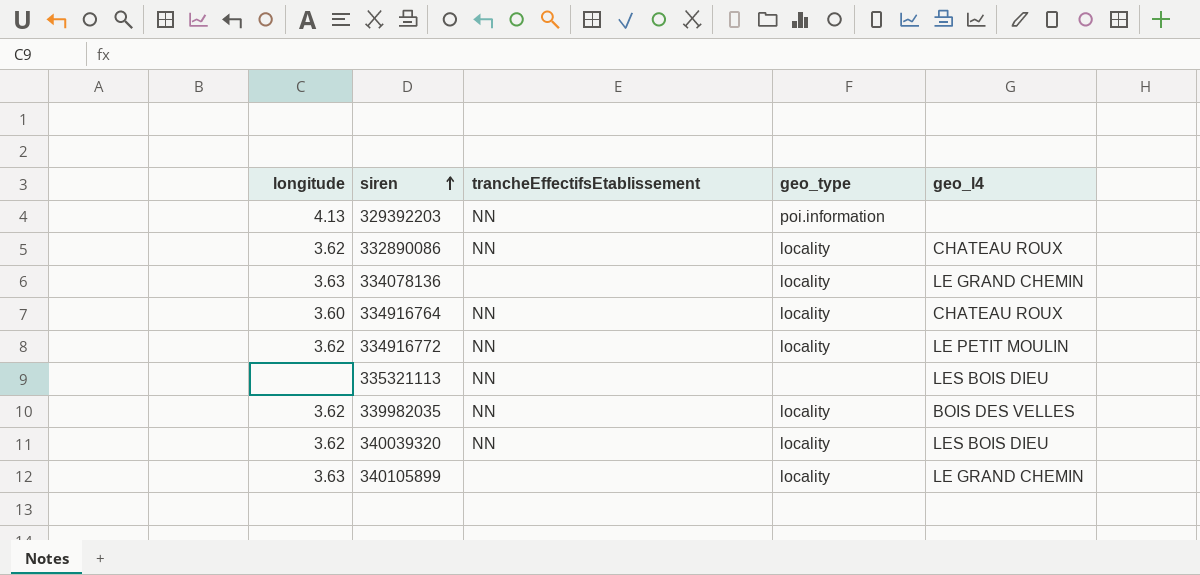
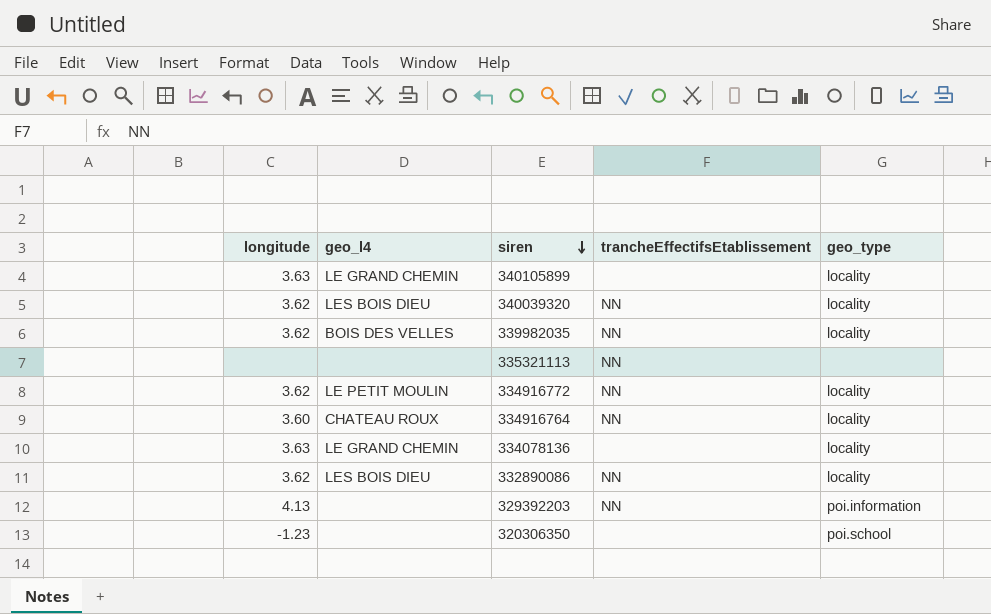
row order: siren ascending -> siren descending
column geo_l4 | position: 5 -> 2
335321113 | geo_l4: LES BOIS DIEU -> none
332890086 | geo_l4: CHATEAU ROUX -> LES BOIS DIEU
row 320306350: none -> -1.23 | none | none | poi.school

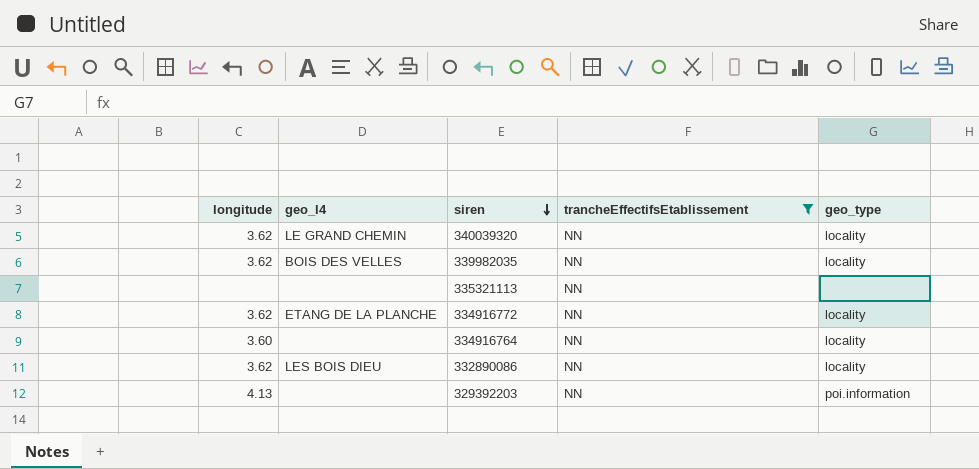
filter: none -> trancheEffectifsEtablissement = NN
340039320 | geo_l4: LES BOIS DIEU -> LE GRAND CHEMIN
334916772 | geo_l4: LE PETIT MOULIN -> ETANG DE LA PLANCHE
334916764 | geo_l4: CHATEAU ROUX -> none

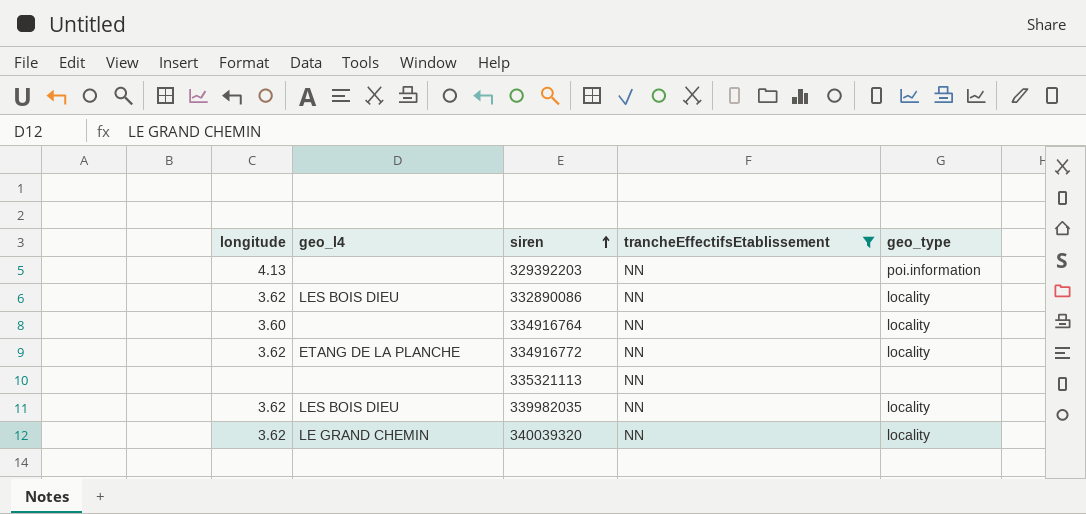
row order: siren descending -> siren ascending
339982035 | geo_l4: BOIS DES VELLES -> LES BOIS DIEU

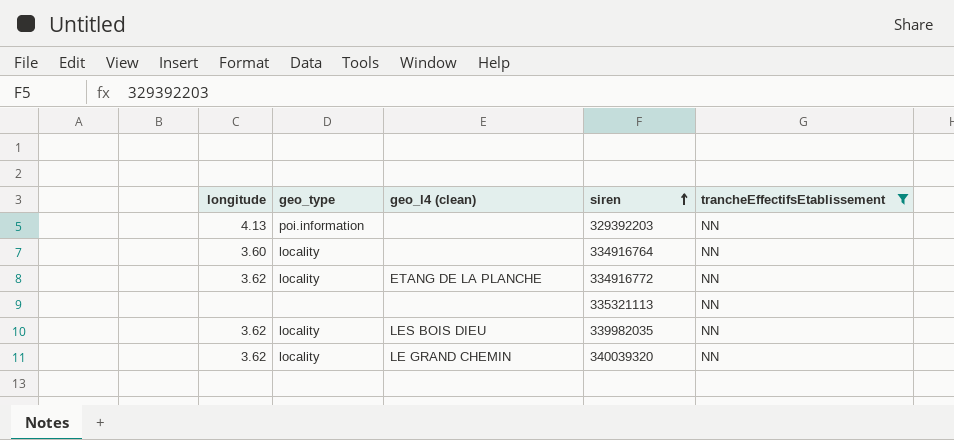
column geo_type | position: 5 -> 2
column name: geo_l4 -> geo_l4 (clean)
row 332890086: 3.62 | LES BOIS DIEU | NN | locality -> none

